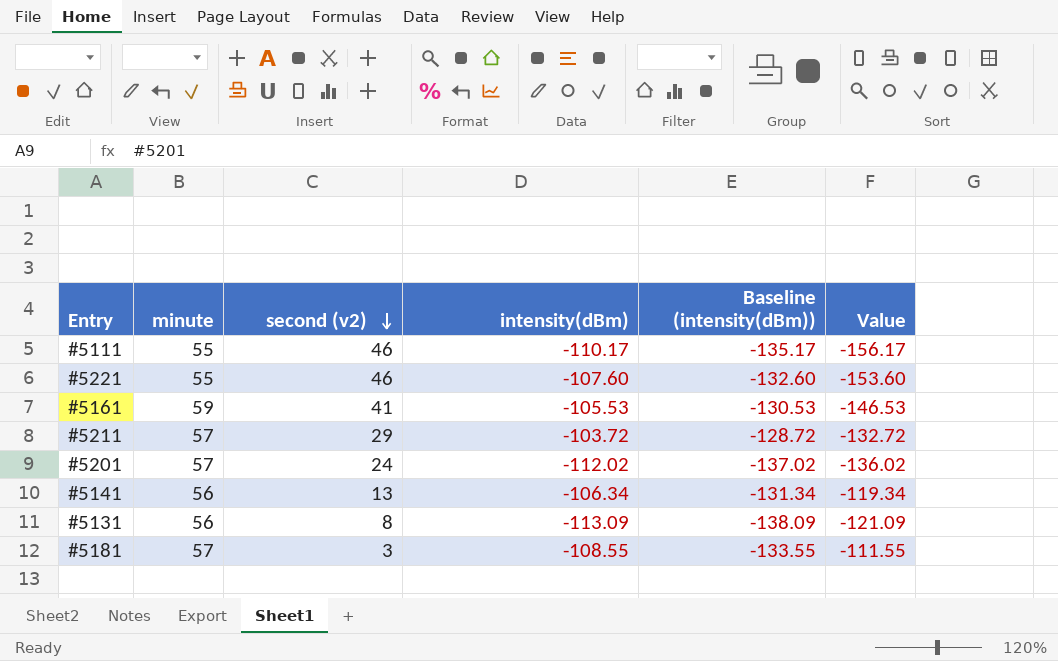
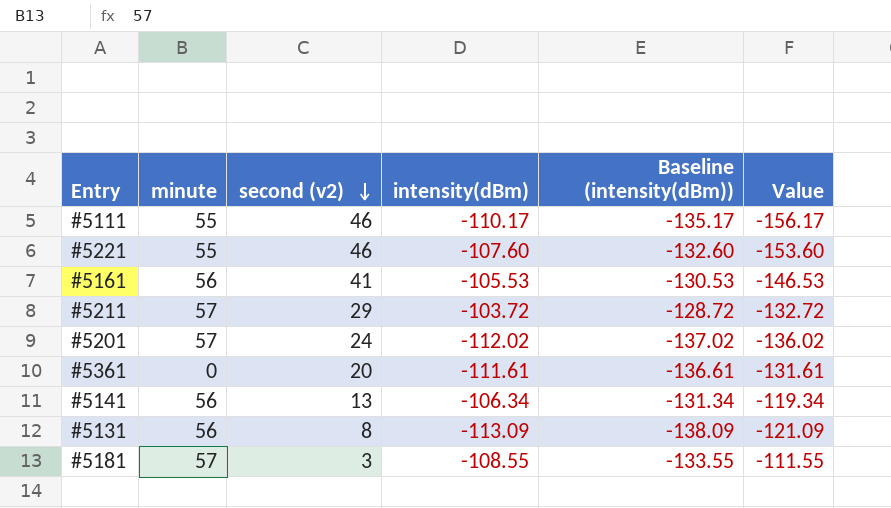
#5161 | minute: 59 -> 56
row #5361: none -> 0 | 20 | -111.61 | -136.61 | -131.61

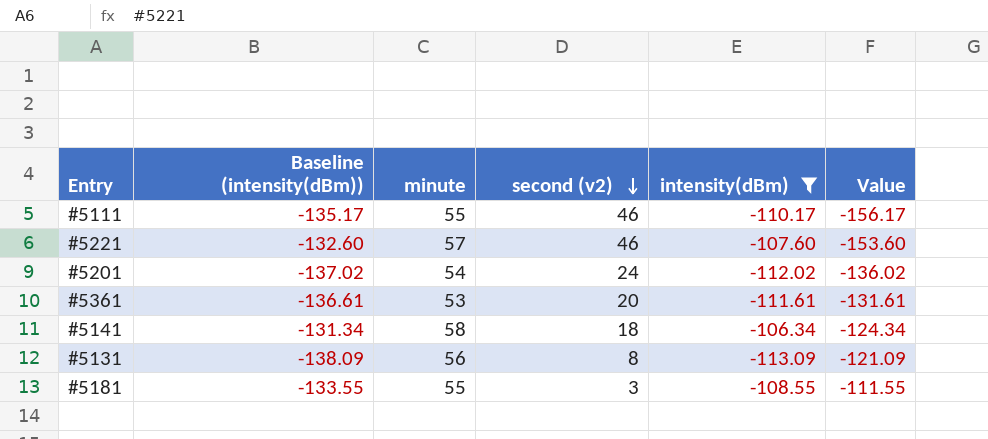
filter: none -> intensity(dBm) <= -106.34
column Baseline (intensity(dBm)) | position: 5 -> 2
#5221 | minute: 55 -> 57
#5201 | minute: 57 -> 54
#5361 | minute: 0 -> 53
#5141 | minute: 56 -> 58
#5141 | second (v2): 13 -> 18
#5141 | Value: -119.34 -> -124.34
#5181 | minute: 57 -> 55

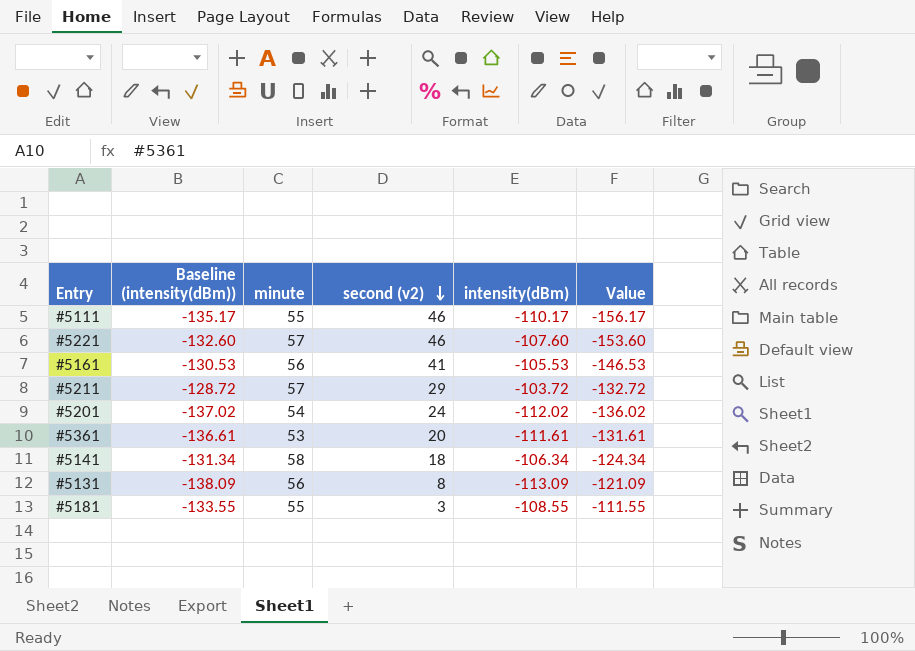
filter: intensity(dBm) <= -106.34 -> none

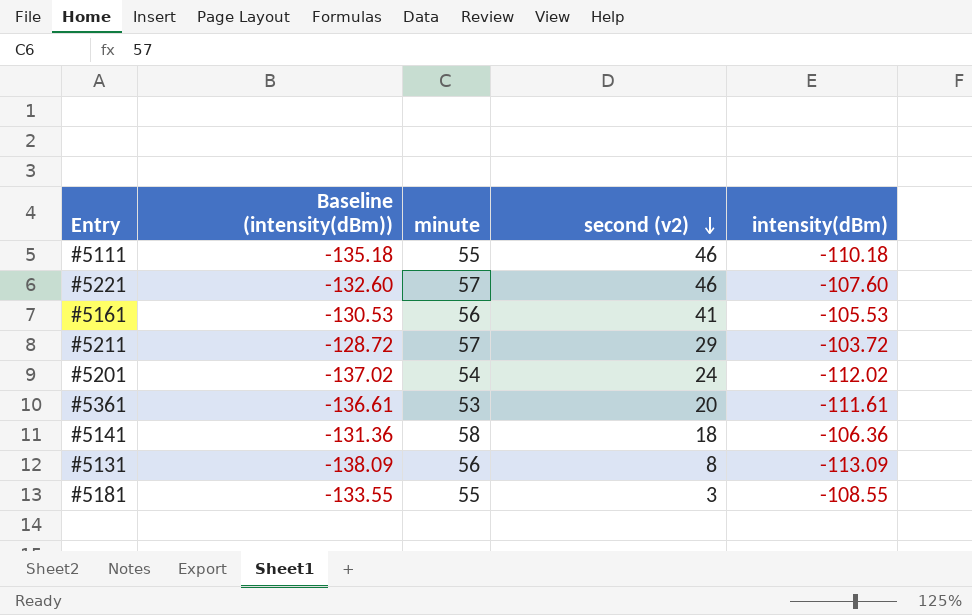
column Value | formula: [intensity(dBm)] - [second (v2)] -> none
#5111 | Baseline (intensity(dBm)): -135.17 -> -135.18
#5111 | intensity(dBm): -110.17 -> -110.18
#5141 | Baseline (intensity(dBm)): -131.34 -> -131.36
#5141 | intensity(dBm): -106.34 -> -106.36

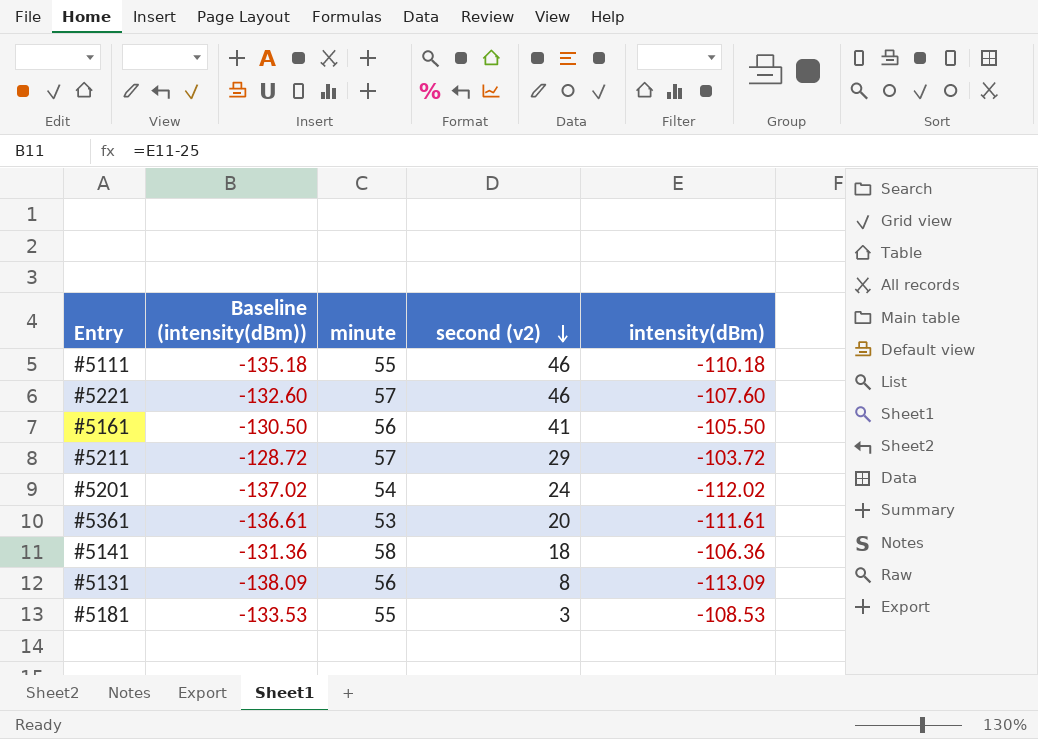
#5161 | Baseline (intensity(dBm)): -130.53 -> -130.50
#5161 | intensity(dBm): -105.53 -> -105.50
#5181 | Baseline (intensity(dBm)): -133.55 -> -133.53
#5181 | intensity(dBm): -108.55 -> -108.53

